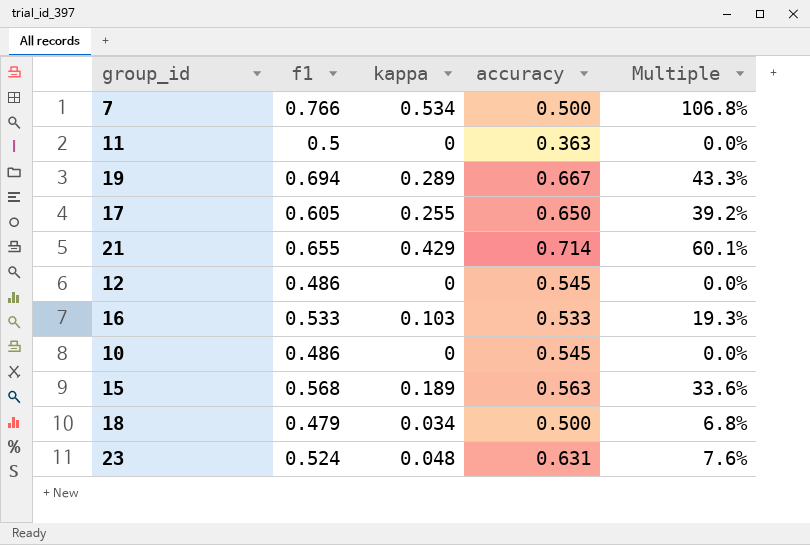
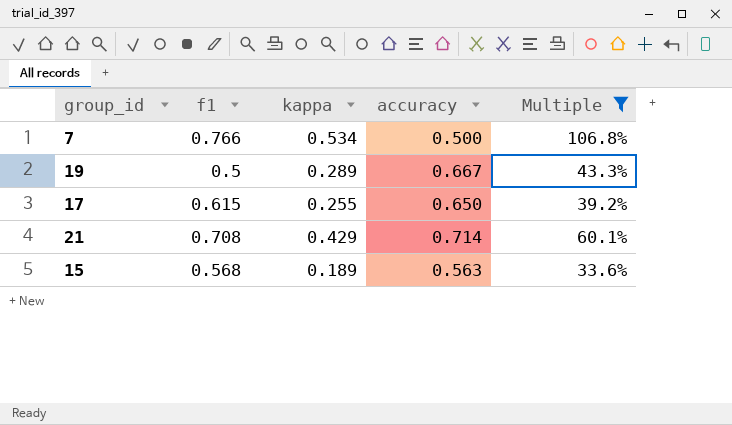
filter: none -> Multiple >= 33.6%
19 | f1: 0.694 -> 0.5
17 | f1: 0.605 -> 0.615
21 | f1: 0.655 -> 0.708

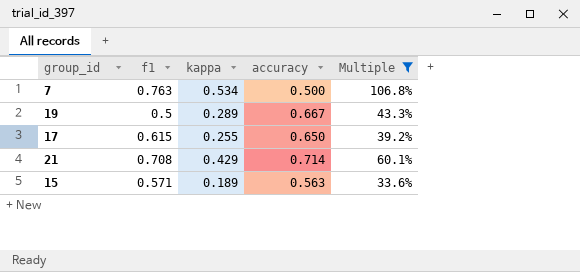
7 | f1: 0.766 -> 0.763
15 | f1: 0.568 -> 0.571

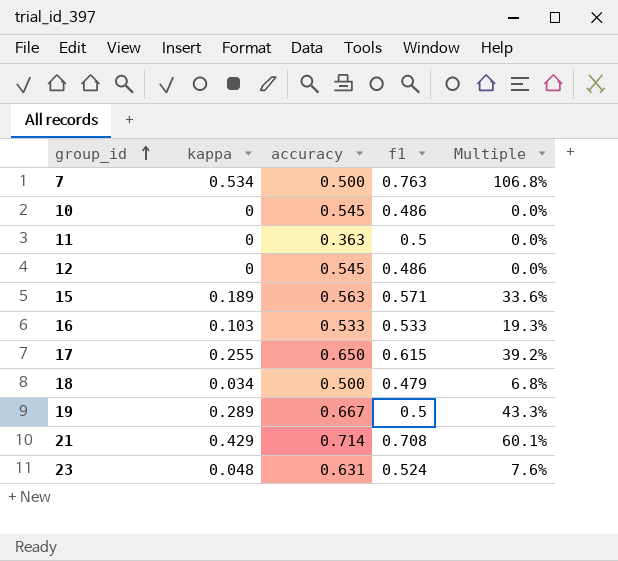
filter: Multiple >= 33.6% -> none
row order: none -> group_id ascending
column f1 | position: 2 -> 4

